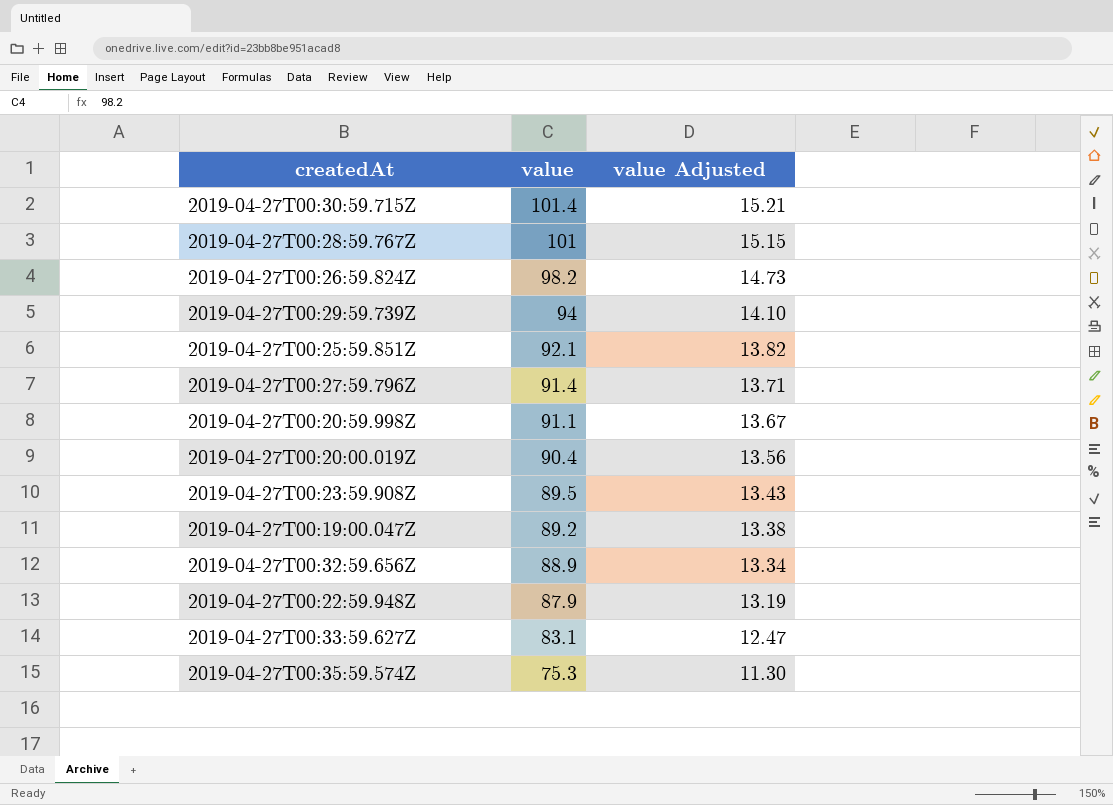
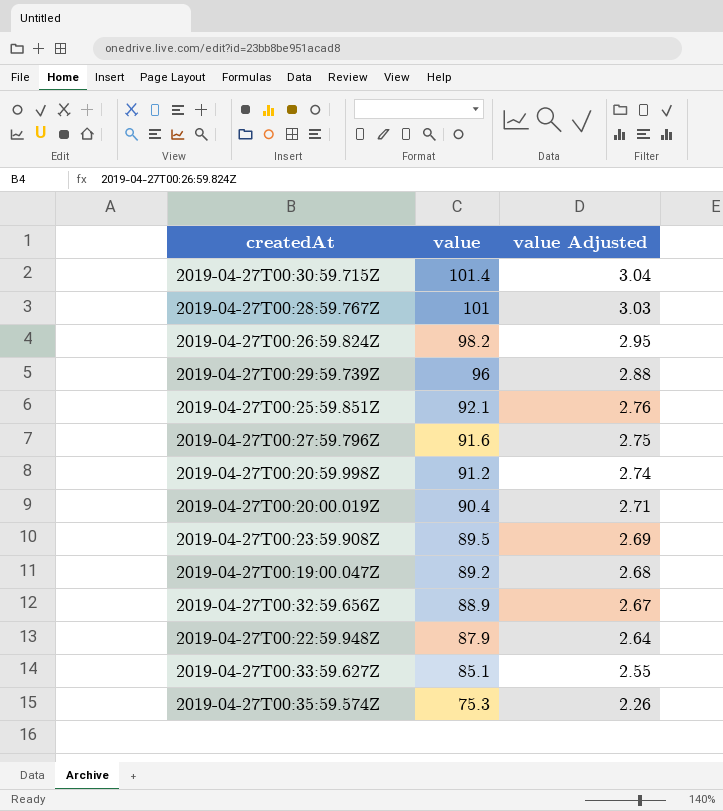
column value Adjusted | formula: [value] * 0.15 -> [value] * 0.03
2019-04-27T00:29:59.739Z | value: 94 -> 96
2019-04-27T00:27:59.796Z | value: 91.4 -> 91.6
2019-04-27T00:20:59.998Z | value: 91.1 -> 91.2
2019-04-27T00:33:59.627Z | value: 83.1 -> 85.1

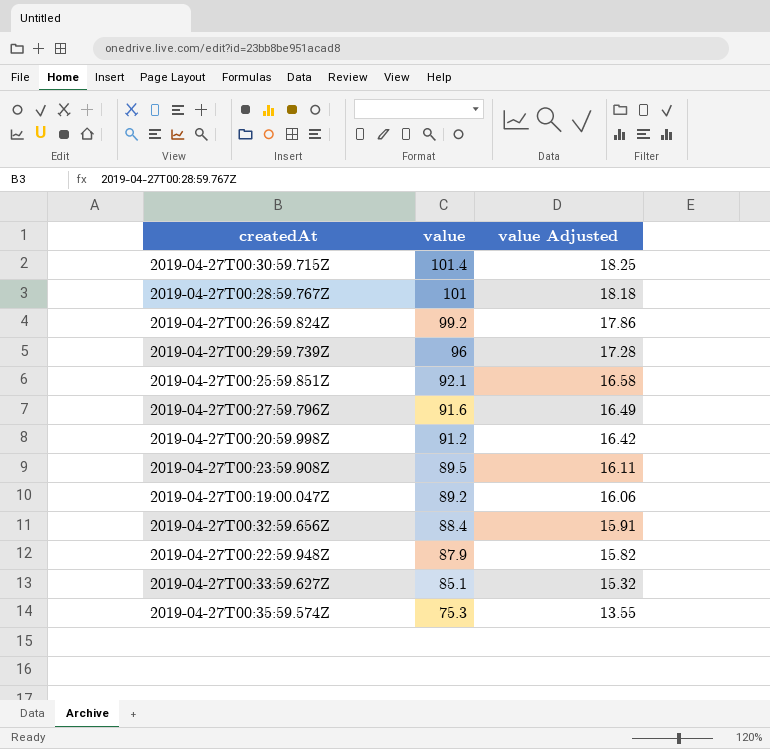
column value Adjusted | formula: [value] * 0.03 -> [value] * 0.18
row 2019-04-27T00:20:00.019Z: 90.4 | 2.71 -> none
2019-04-27T00:26:59.824Z | value: 98.2 -> 99.2
2019-04-27T00:32:59.656Z | value: 88.9 -> 88.4

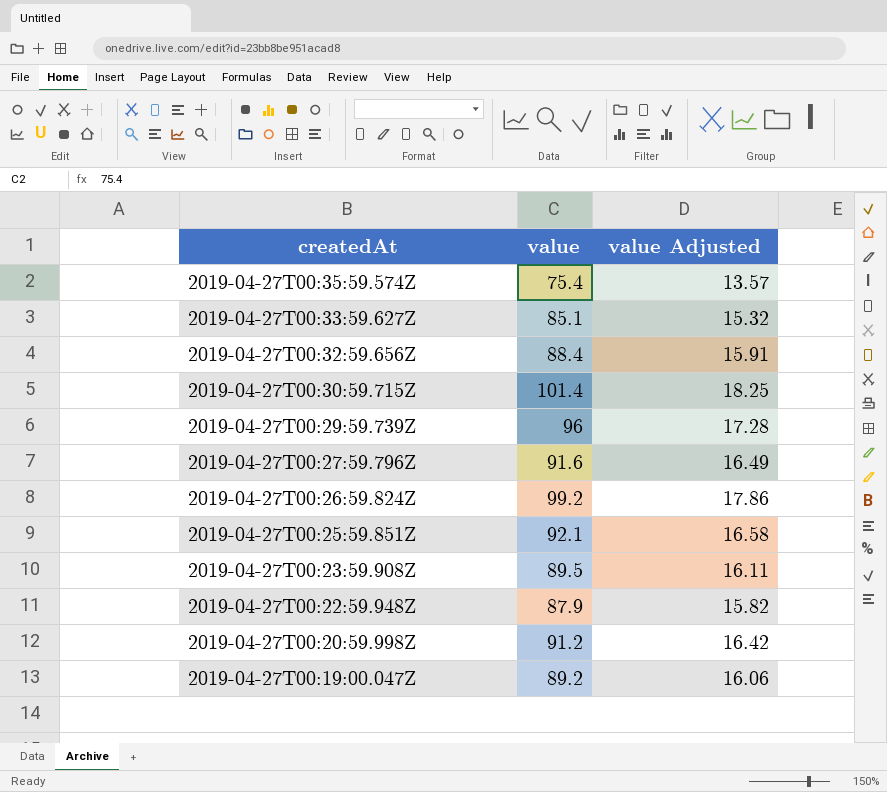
row order: value descending -> createdAt descending
row 2019-04-27T00:28:59.767Z: 101 | 18.18 -> none
2019-04-27T00:35:59.574Z | value: 75.3 -> 75.4
2019-04-27T00:35:59.574Z | value Adjusted: 13.55 -> 13.57

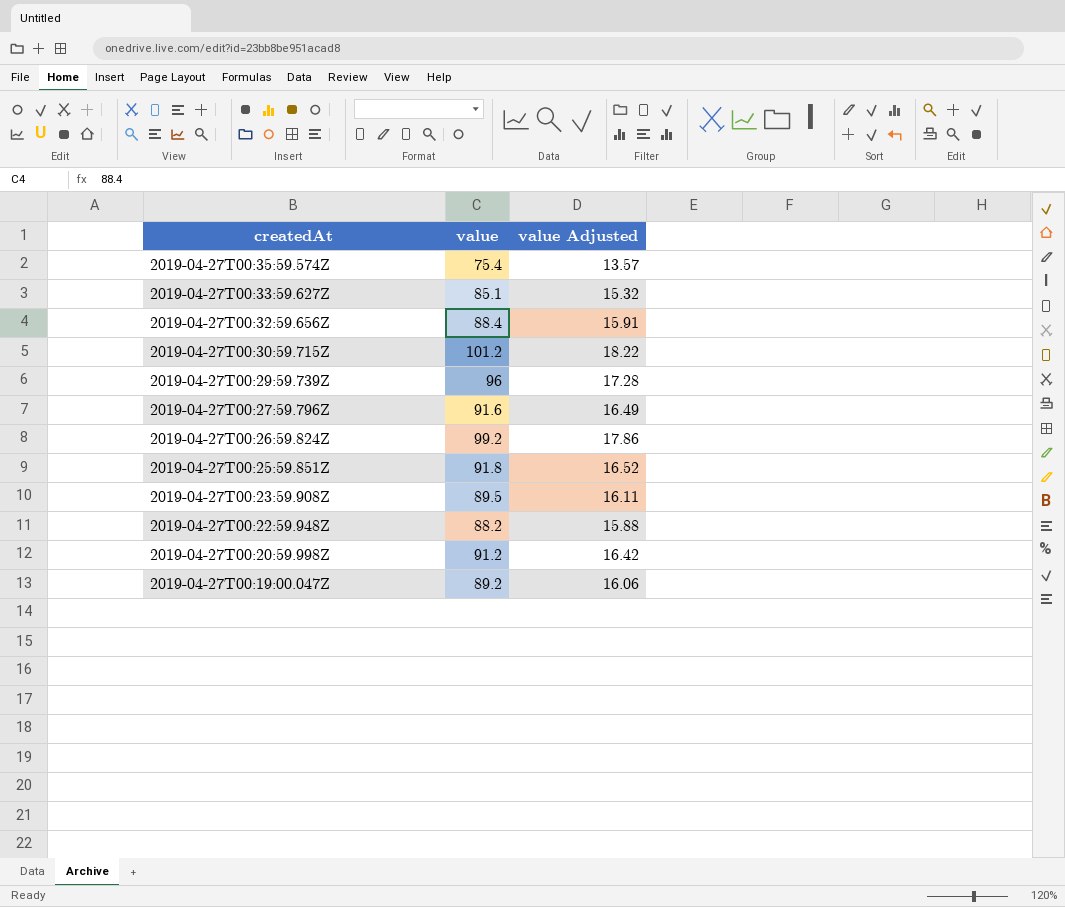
2019-04-27T00:30:59.715Z | value: 101.4 -> 101.2
2019-04-27T00:30:59.715Z | value Adjusted: 18.25 -> 18.22
2019-04-27T00:25:59.851Z | value: 92.1 -> 91.8
2019-04-27T00:25:59.851Z | value Adjusted: 16.58 -> 16.52
2019-04-27T00:22:59.948Z | value: 87.9 -> 88.2
2019-04-27T00:22:59.948Z | value Adjusted: 15.82 -> 15.88

